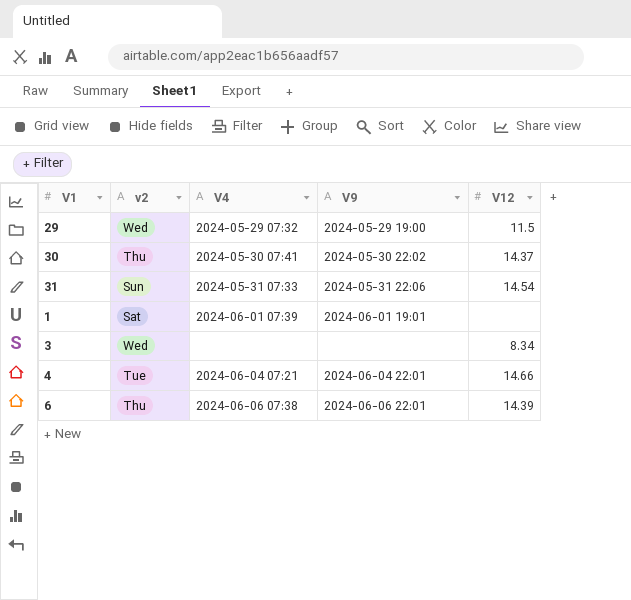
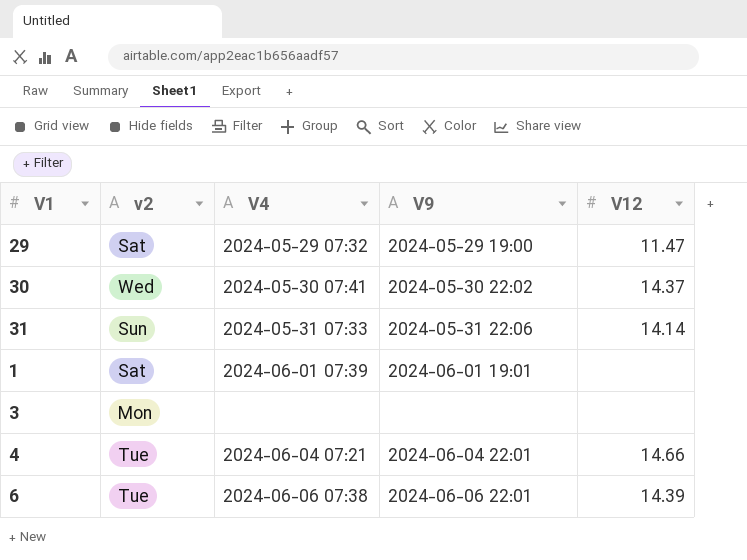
29 | v2: Wed -> Sat
29 | V12: 11.5 -> 11.47
30 | v2: Thu -> Wed
31 | V12: 14.54 -> 14.14
3 | v2: Wed -> Mon
3 | V12: 8.34 -> none
6 | v2: Thu -> Tue

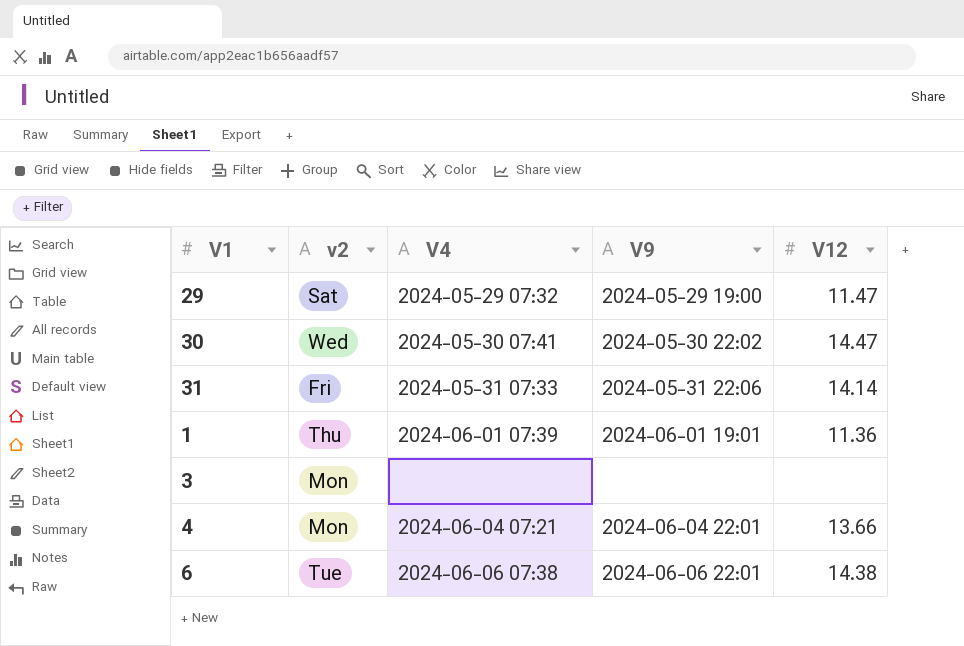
30 | V12: 14.37 -> 14.47
31 | v2: Sun -> Fri
1 | v2: Sat -> Thu
1 | V12: none -> 11.36
4 | v2: Tue -> Mon
4 | V12: 14.66 -> 13.66
6 | V12: 14.39 -> 14.38

